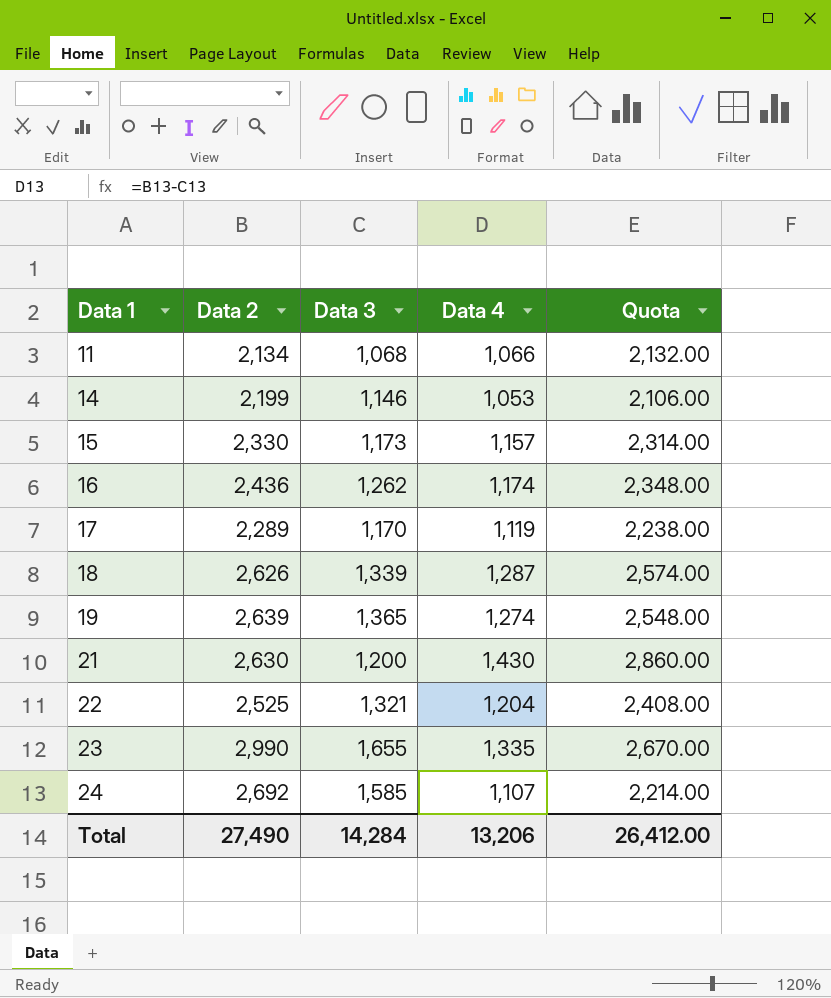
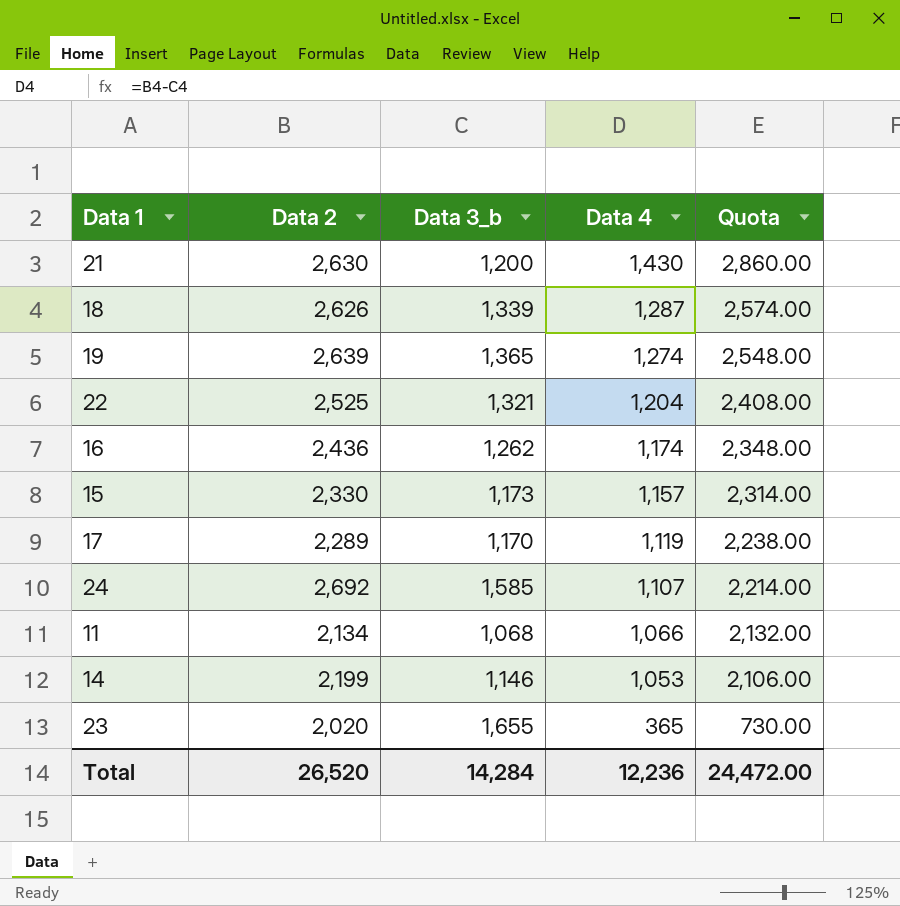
row order: Data 1 ascending -> Data 4 descending
column name: Data 3 -> Data 3_b
23 | Data 2: 2,990 -> 2,020
23 | Data 4: 1,335 -> 365
23 | Quota: 2,670.00 -> 730.00
Total | Data 2: 27,490 -> 26,520
Total | Data 4: 13,206 -> 12,236
Total | Quota: 26,412.00 -> 24,472.00

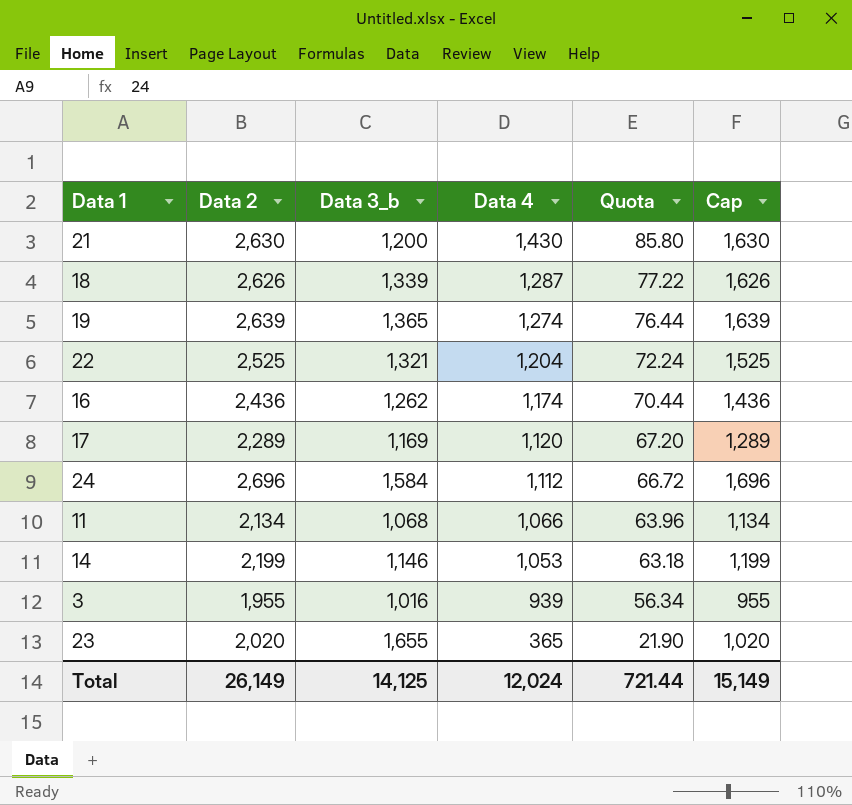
column Quota | formula: [Data 4] * 2 -> [Data 4] * 0.06
column Cap | formula: none -> [Data 2] - 1000
row 15: 2,330 | 1,173 | 1,157 | 2,314.00 -> none
17 | Data 3_b: 1,170 -> 1,169
17 | Data 4: 1,119 -> 1,120
24 | Data 2: 2,692 -> 2,696
24 | Data 3_b: 1,585 -> 1,584
24 | Data 4: 1,107 -> 1,112
row 3: none -> 1,955 | 1,016 | 939 | 56.34 | 955
Total | Data 2: 26,520 -> 26,149
Total | Data 3_b: 14,284 -> 14,125
Total | Data 4: 12,236 -> 12,024
Total | Quota: 24,472.00 -> 721.44

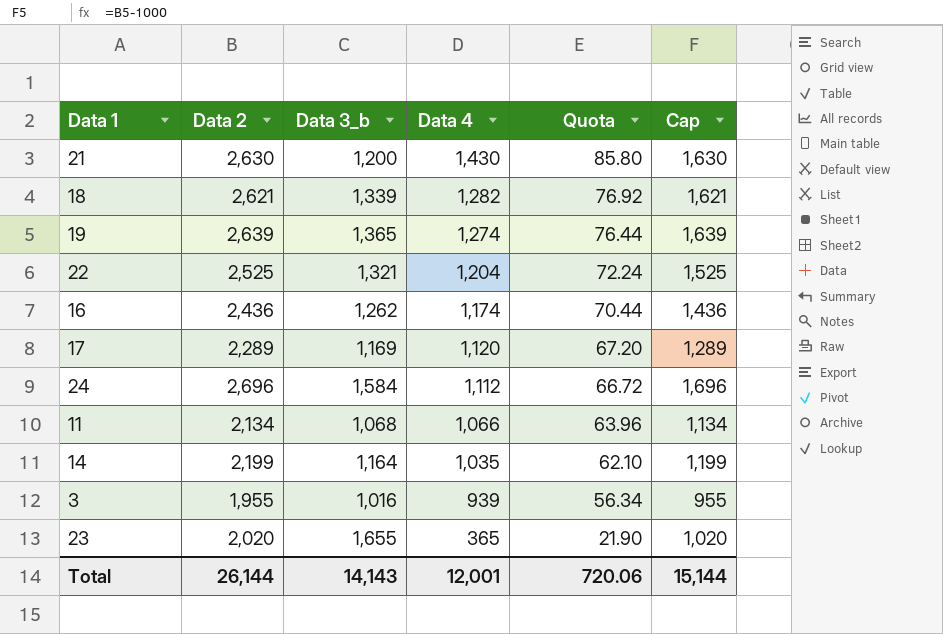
18 | Data 2: 2,626 -> 2,621
18 | Data 4: 1,287 -> 1,282
18 | Quota: 77.22 -> 76.92
18 | Cap: 1,626 -> 1,621
14 | Data 3_b: 1,146 -> 1,164
14 | Data 4: 1,053 -> 1,035
14 | Quota: 63.18 -> 62.10
Total | Data 2: 26,149 -> 26,144
Total | Data 3_b: 14,125 -> 14,143
Total | Data 4: 12,024 -> 12,001
Total | Quota: 721.44 -> 720.06
Total | Cap: 15,149 -> 15,144

